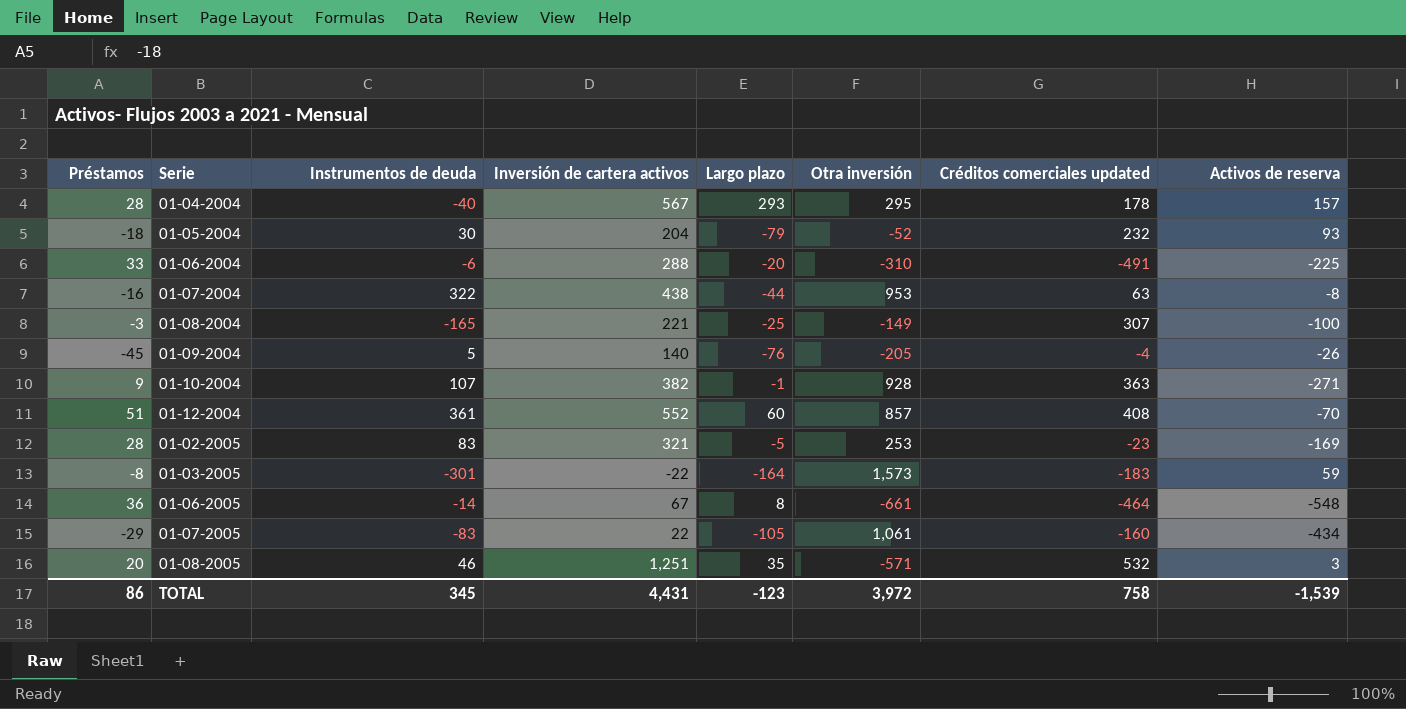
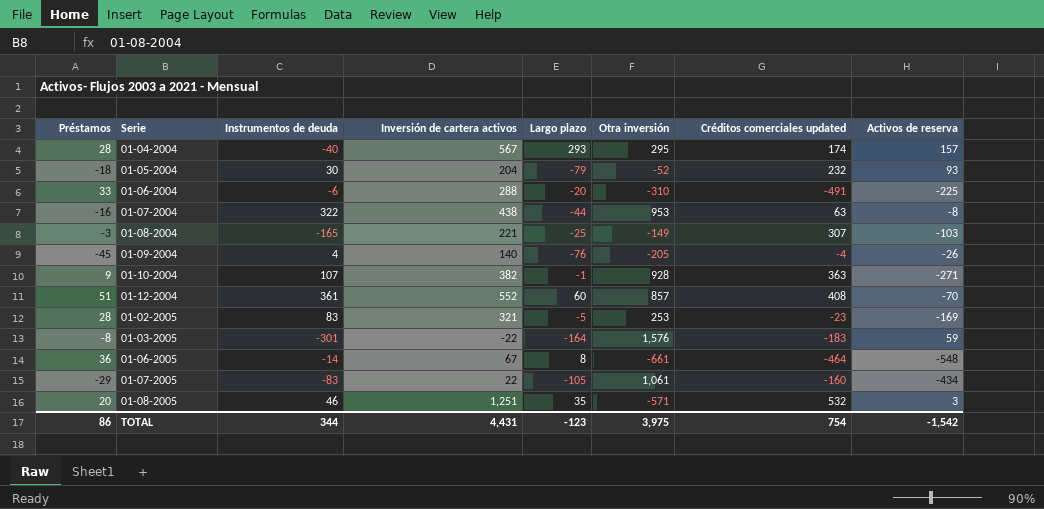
01-04-2004 | Créditos comerciales updated: 178 -> 174
01-08-2004 | Activos de reserva: -100 -> -103
01-09-2004 | Instrumentos de deuda: 5 -> 4
01-03-2005 | Otra inversión: 1,573 -> 1,576
TOTAL | Instrumentos de deuda: 345 -> 344
TOTAL | Otra inversión: 3,972 -> 3,975
TOTAL | Créditos comerciales updated: 758 -> 754
TOTAL | Activos de reserva: -1,539 -> -1,542

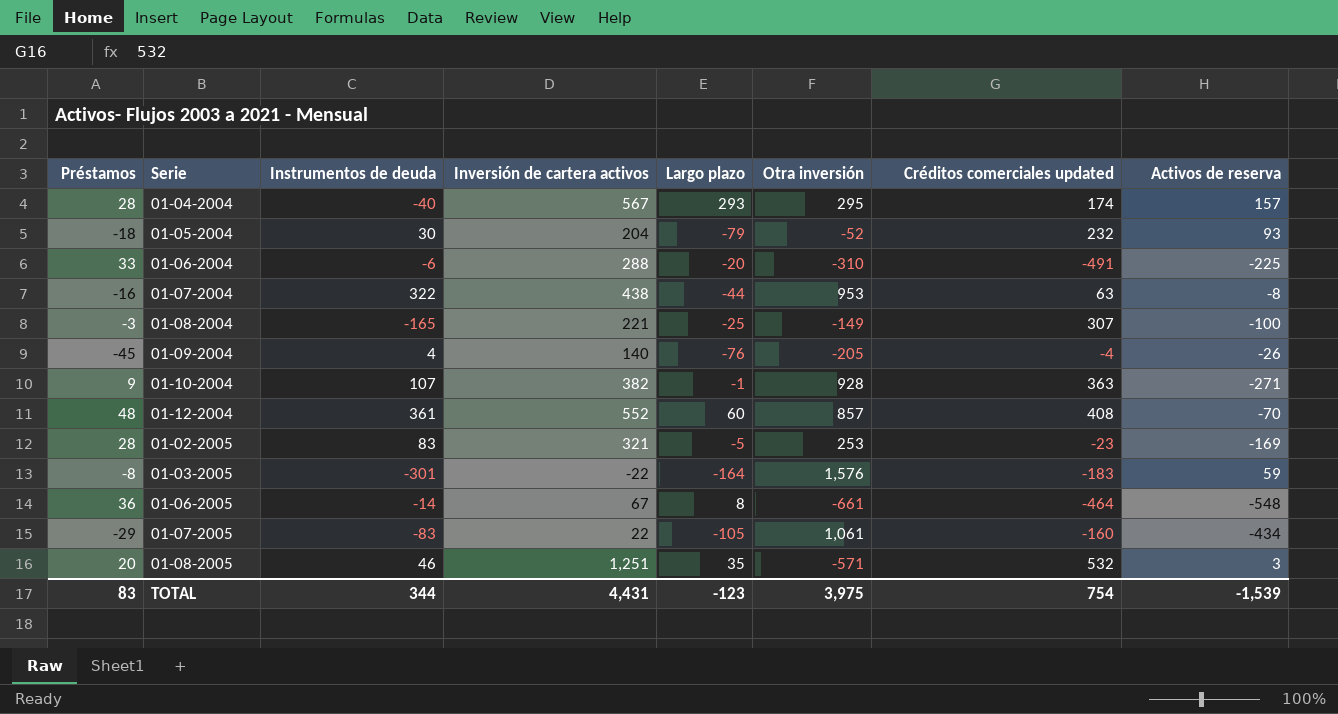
01-08-2004 | Activos de reserva: -103 -> -100
01-12-2004 | Préstamos: 51 -> 48
TOTAL | Préstamos: 86 -> 83
TOTAL | Activos de reserva: -1,542 -> -1,539

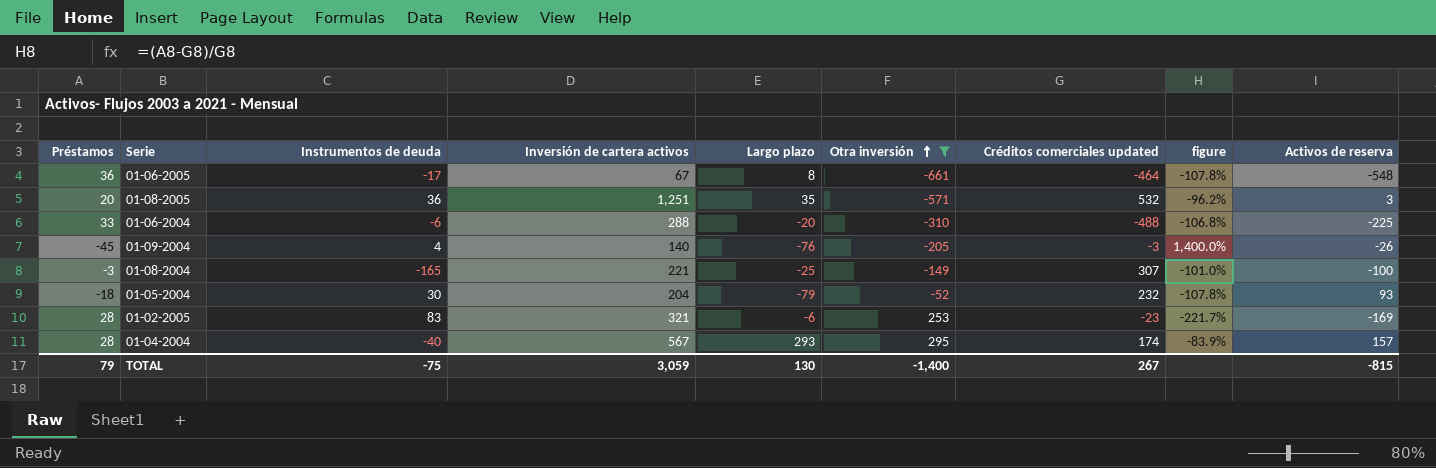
filter: none -> Otra inversión <= 295
row order: none -> Otra inversión ascending
column figure | formula: none -> ([Préstamos] - [Créditos comerciales updated]) / [Créditos comerciales updated]
01-06-2005 | Instrumentos de deuda: -14 -> -17
01-08-2005 | Instrumentos de deuda: 46 -> 36
01-06-2004 | Créditos comerciales updated: -491 -> -488
01-09-2004 | Créditos comerciales updated: -4 -> -3
01-02-2005 | Largo plazo: -5 -> -6
TOTAL | Préstamos: 83 -> 79
TOTAL | Instrumentos de deuda: 344 -> -75
TOTAL | Inversión de cartera activos: 4,431 -> 3,059
TOTAL | Largo plazo: -123 -> 130
TOTAL | Otra inversión: 3,975 -> -1,400
TOTAL | Créditos comerciales updated: 754 -> 267
TOTAL | Activos de reserva: -1,539 -> -815

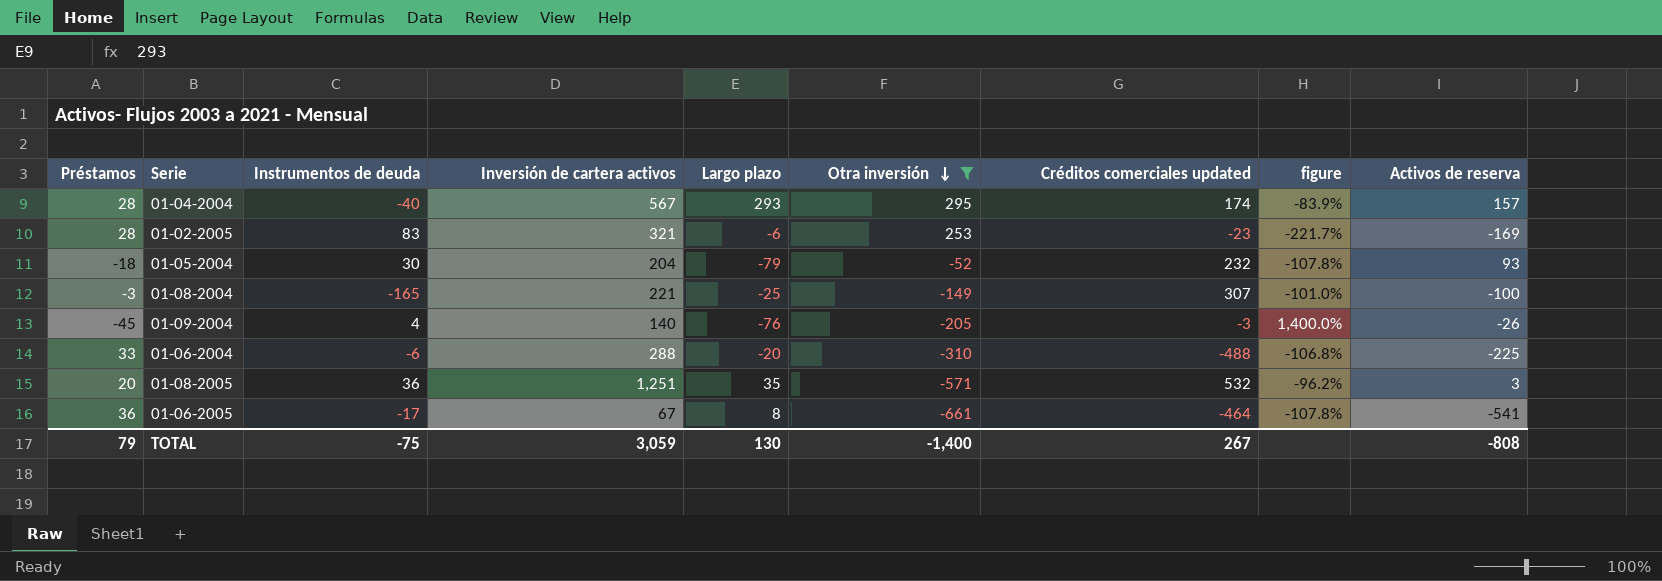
row order: Otra inversión ascending -> Otra inversión descending
01-06-2005 | Activos de reserva: -548 -> -541
TOTAL | Activos de reserva: -815 -> -808

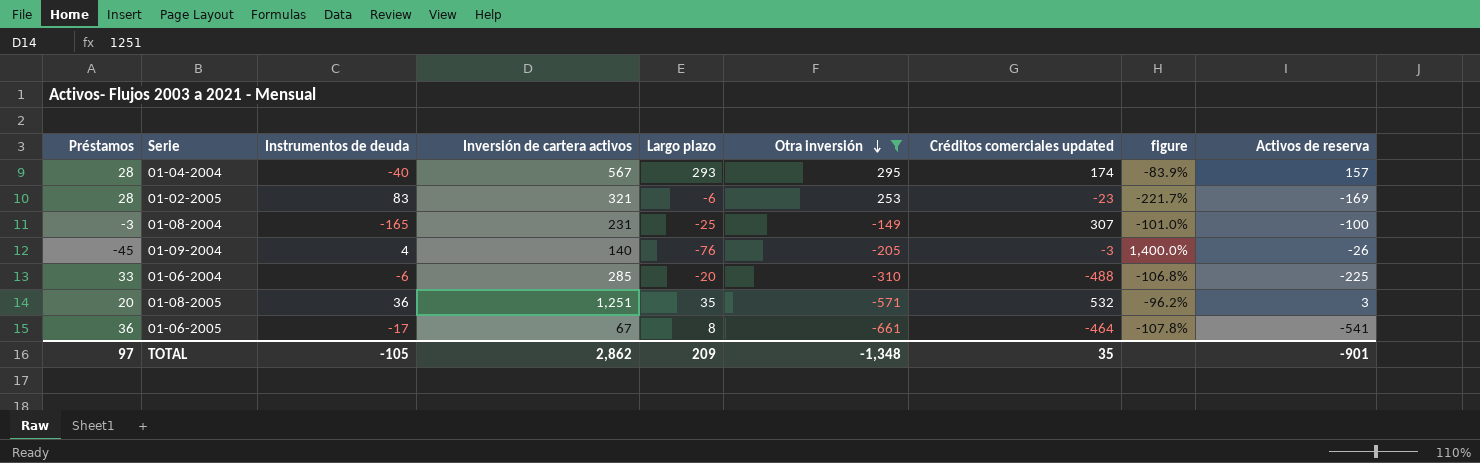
row 01-05-2004: -18 | 30 | 204 | -79 | -52 | 232 | -107.8% | 93 -> none
01-08-2004 | Inversión de cartera activos: 221 -> 231
01-06-2004 | Inversión de cartera activos: 288 -> 285
TOTAL | Préstamos: 79 -> 97
TOTAL | Instrumentos de deuda: -75 -> -105
TOTAL | Inversión de cartera activos: 3,059 -> 2,862
TOTAL | Largo plazo: 130 -> 209
TOTAL | Otra inversión: -1,400 -> -1,348
TOTAL | Créditos comerciales updated: 267 -> 35
TOTAL | Activos de reserva: -808 -> -901

